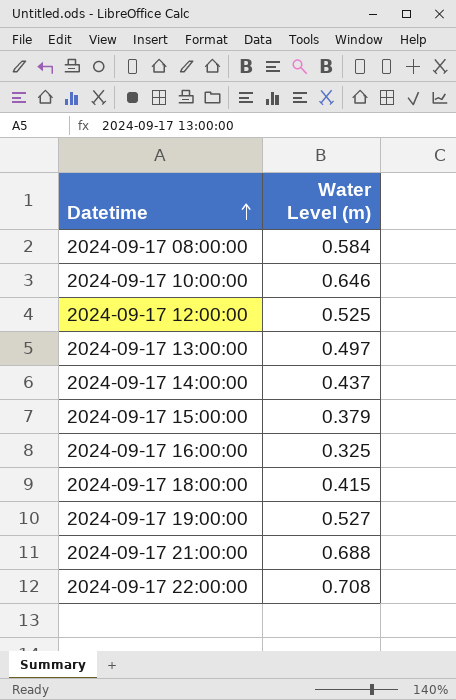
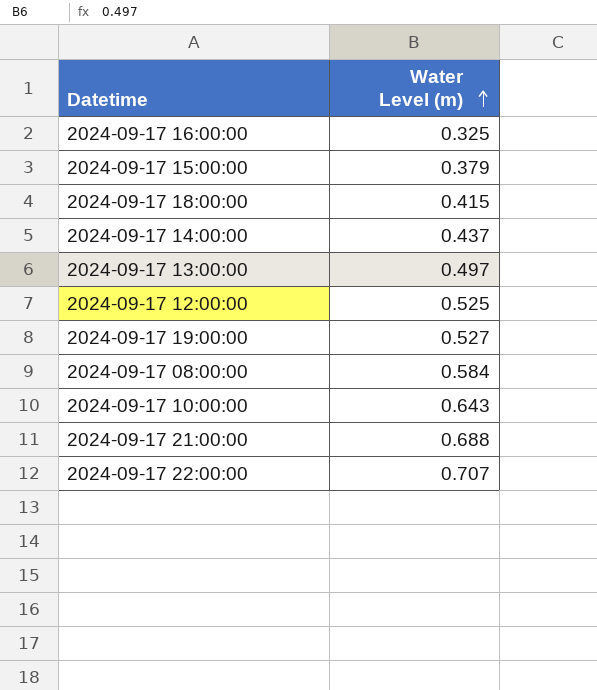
row order: Datetime ascending -> Water Level (m) ascending
2024-09-17 10:00:00 | Water Level (m): 0.646 -> 0.643
2024-09-17 22:00:00 | Water Level (m): 0.708 -> 0.707

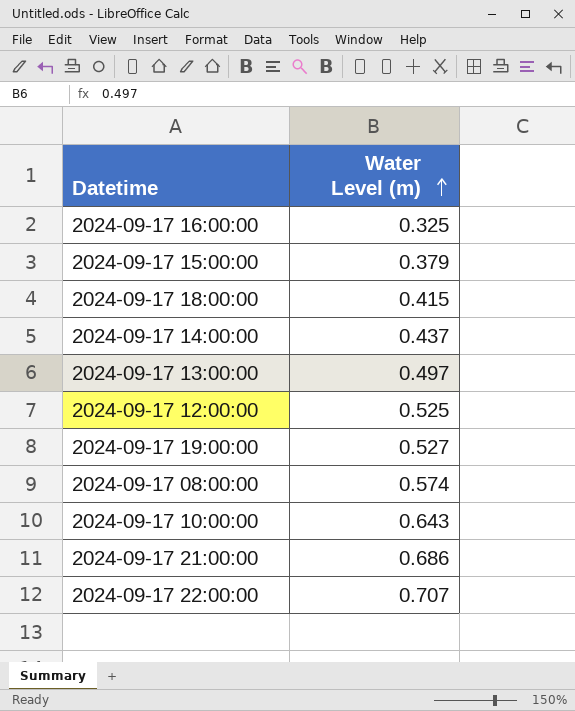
2024-09-17 08:00:00 | Water Level (m): 0.584 -> 0.574
2024-09-17 21:00:00 | Water Level (m): 0.688 -> 0.686

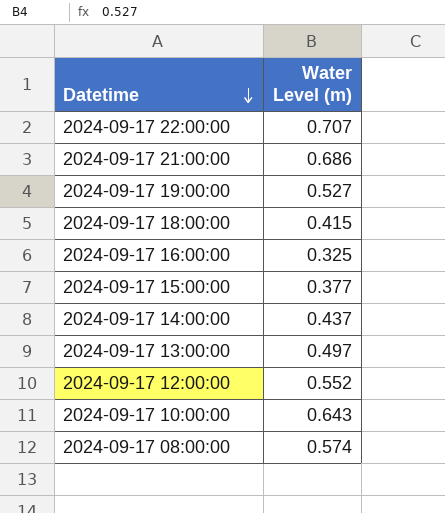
row order: Water Level (m) ascending -> Datetime descending
2024-09-17 15:00:00 | Water Level (m): 0.379 -> 0.377
2024-09-17 12:00:00 | Water Level (m): 0.525 -> 0.552

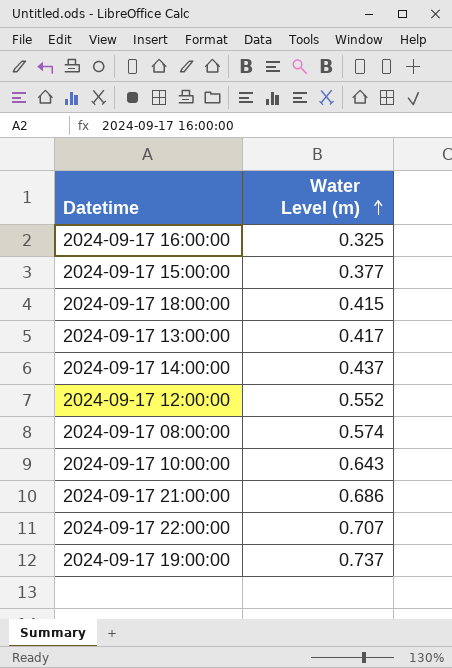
row order: Datetime descending -> Water Level (m) ascending
2024-09-17 13:00:00 | Water Level (m): 0.497 -> 0.417
2024-09-17 19:00:00 | Water Level (m): 0.527 -> 0.737

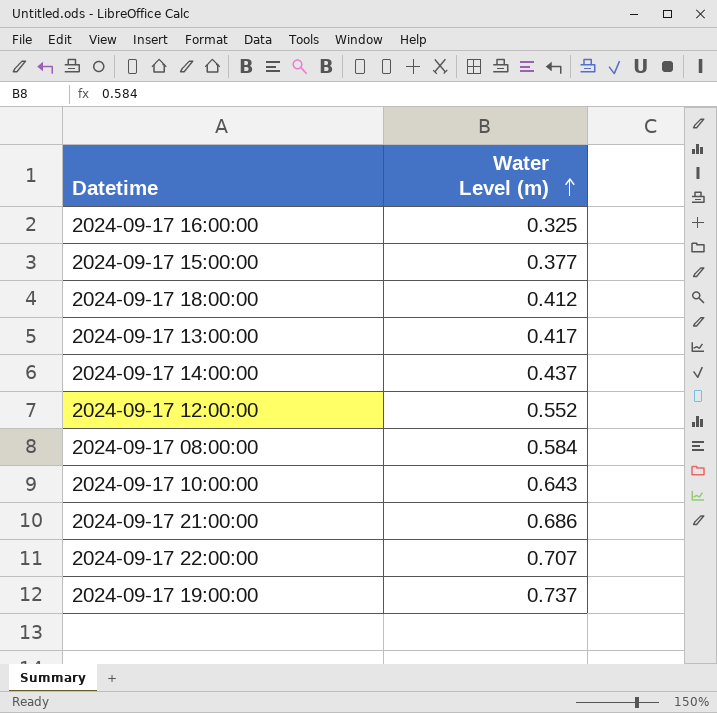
2024-09-17 18:00:00 | Water Level (m): 0.415 -> 0.412
2024-09-17 08:00:00 | Water Level (m): 0.574 -> 0.584

